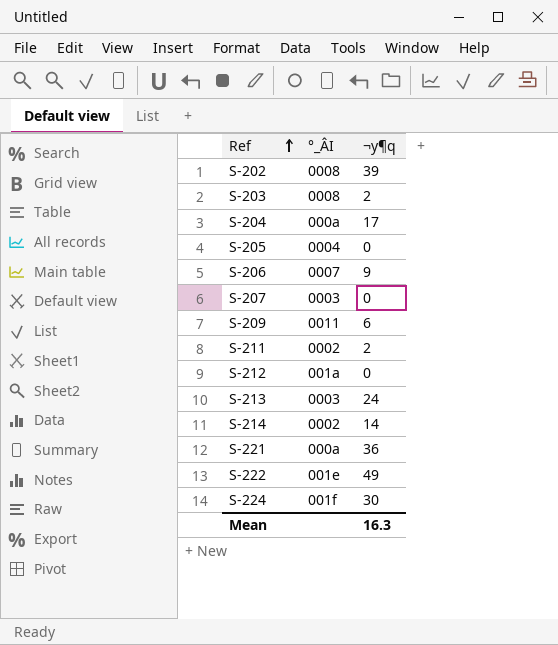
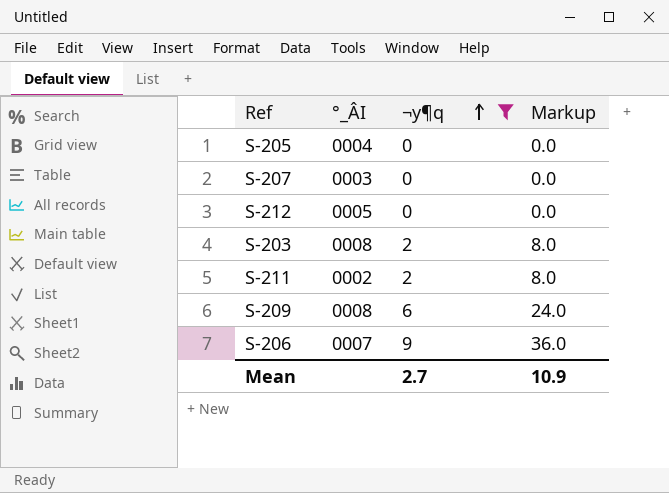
filter: none -> ¬y¶q <= 9
row order: Ref ascending -> ¬y¶q ascending
column Markup | formula: none -> [¬y¶q] * 4
S-212 | °_ÂI: 001a -> 0005
S-209 | °_ÂI: 0011 -> 0008
Mean | ¬y¶q: 16.3 -> 2.7

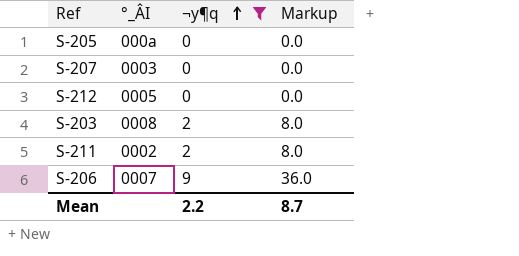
row S-209: 0008 | 6 | 24.0 -> none
S-205 | °_ÂI: 0004 -> 000a
Mean | ¬y¶q: 2.7 -> 2.2
Mean | Markup: 10.9 -> 8.7

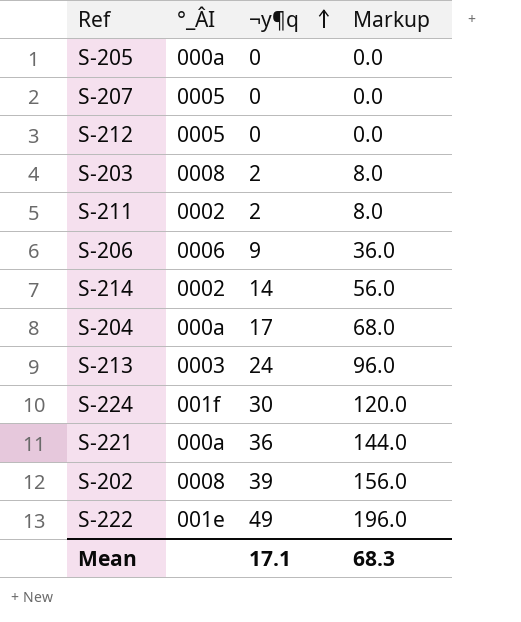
filter: ¬y¶q <= 9 -> none
S-207 | °_ÂI: 0003 -> 0005
S-206 | °_ÂI: 0007 -> 0006
Mean | ¬y¶q: 2.2 -> 17.1
Mean | Markup: 8.7 -> 68.3

